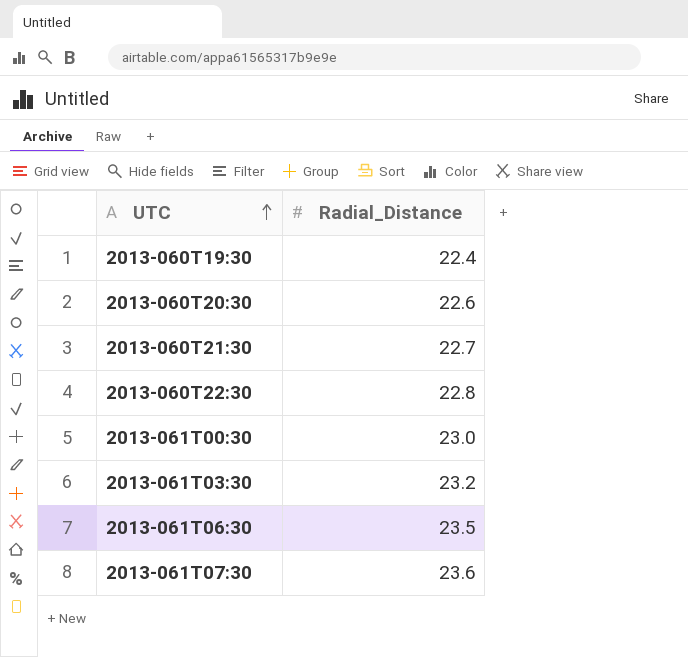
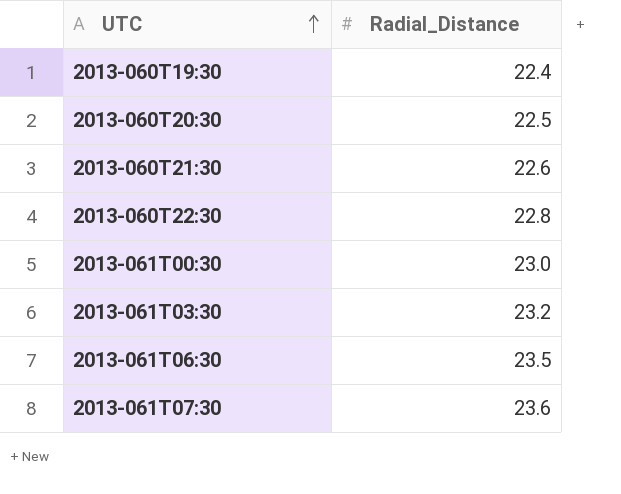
2013-060T20:30 | Radial_Distance: 22.6 -> 22.5
2013-060T21:30 | Radial_Distance: 22.7 -> 22.6

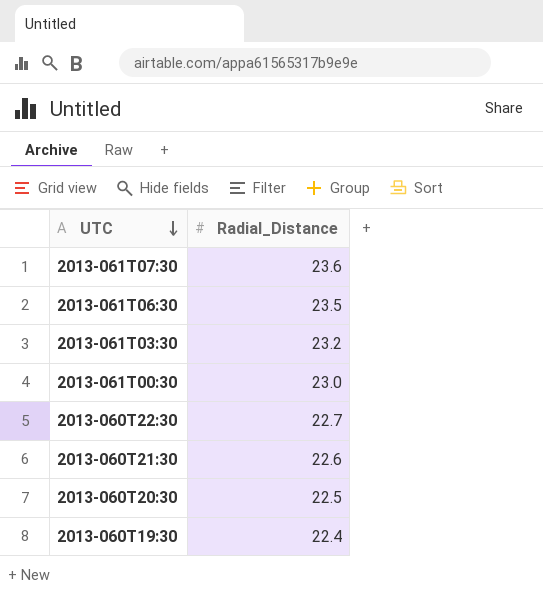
row order: UTC ascending -> UTC descending
2013-060T22:30 | Radial_Distance: 22.8 -> 22.7

